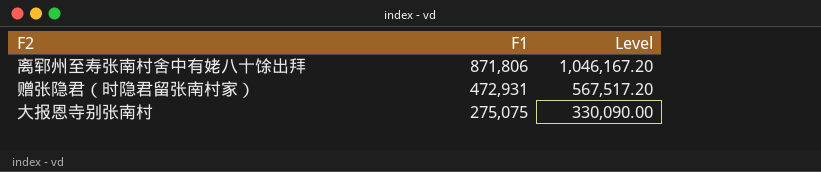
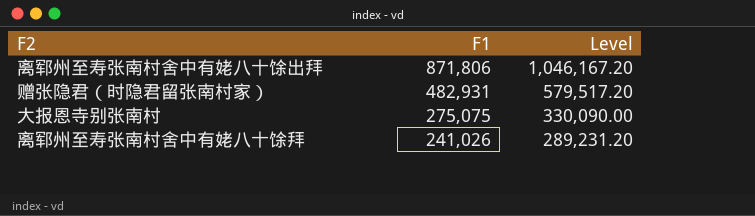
赠张隐君（时隐君留张南村家） | F1: 472,931 -> 482,931
赠张隐君（时隐君留张南村家） | Level: 567,517.20 -> 579,517.20
row 离郓州至寿张南村舍中有姥八十馀拜: none -> 241,026 | 289,231.20

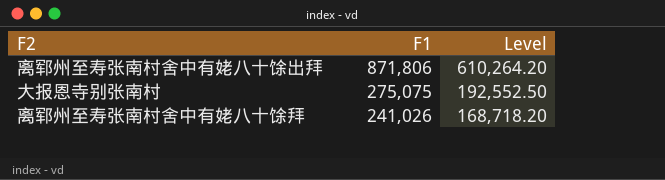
column Level | formula: [F1] * 1.2 -> [F1] * 0.7
row 赠张隐君（时隐君留张南村家）: 482,931 | 579,517.20 -> none

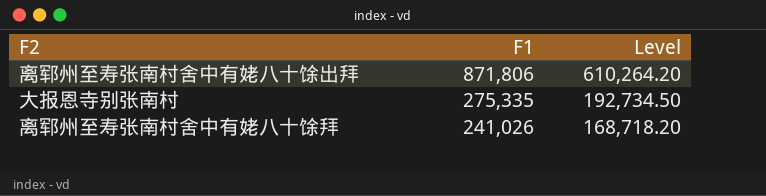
大报恩寺别张南村 | F1: 275,075 -> 275,335
大报恩寺别张南村 | Level: 192,552.50 -> 192,734.50

